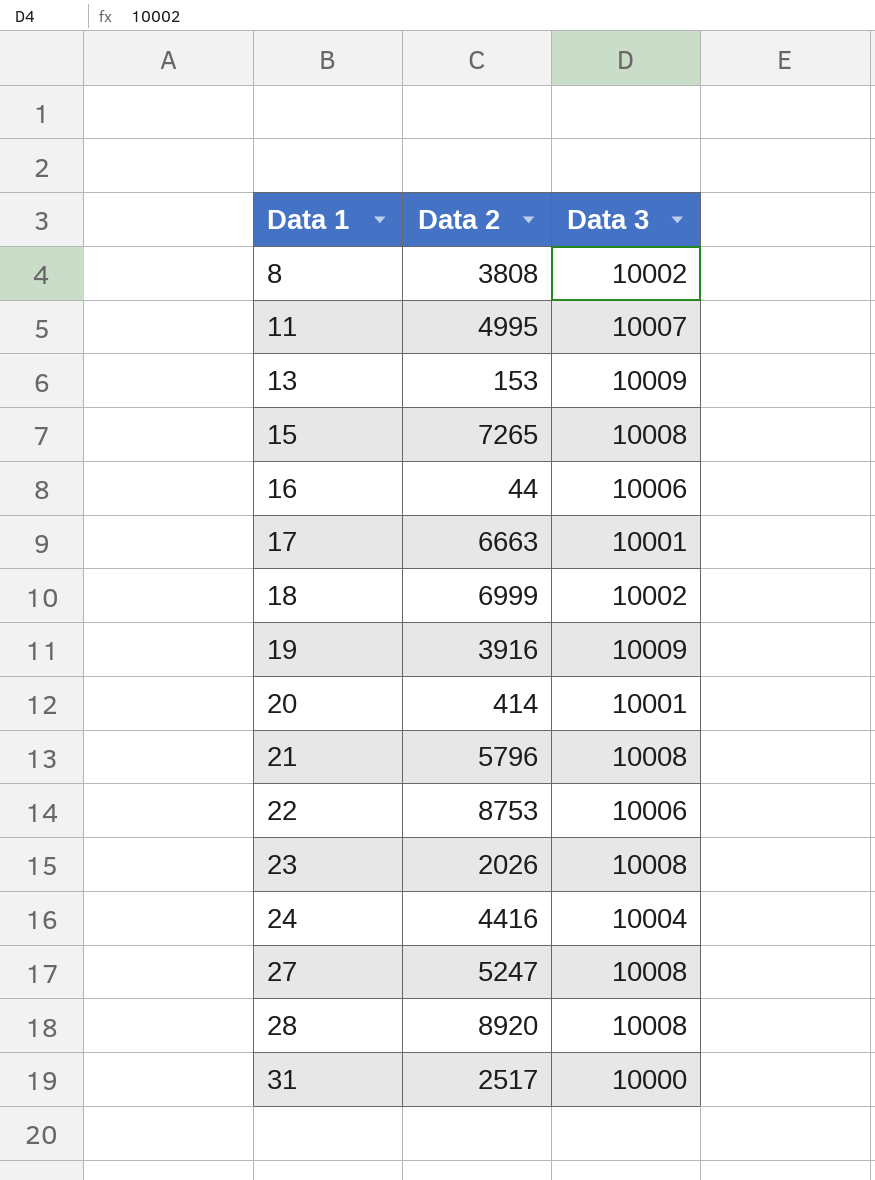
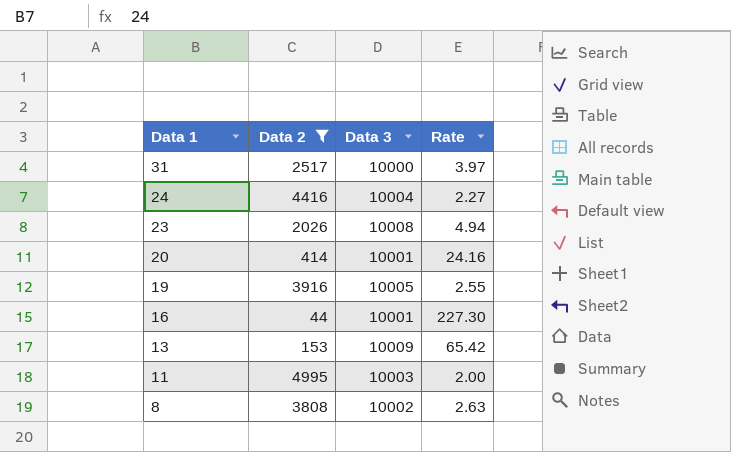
filter: none -> Data 2 <= 4995
row order: Data 1 ascending -> Data 1 descending
column Rate | formula: none -> [Data 3] / [Data 2]
19 | Data 3: 10009 -> 10005
16 | Data 3: 10006 -> 10001
11 | Data 3: 10007 -> 10003

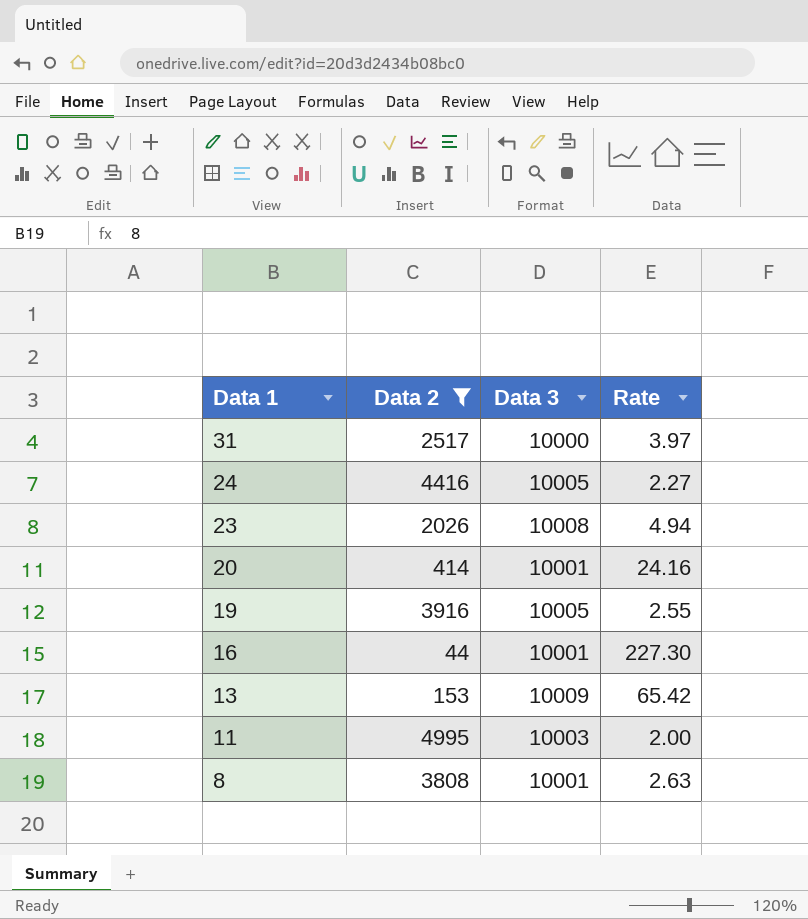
24 | Data 3: 10004 -> 10005
8 | Data 3: 10002 -> 10001

